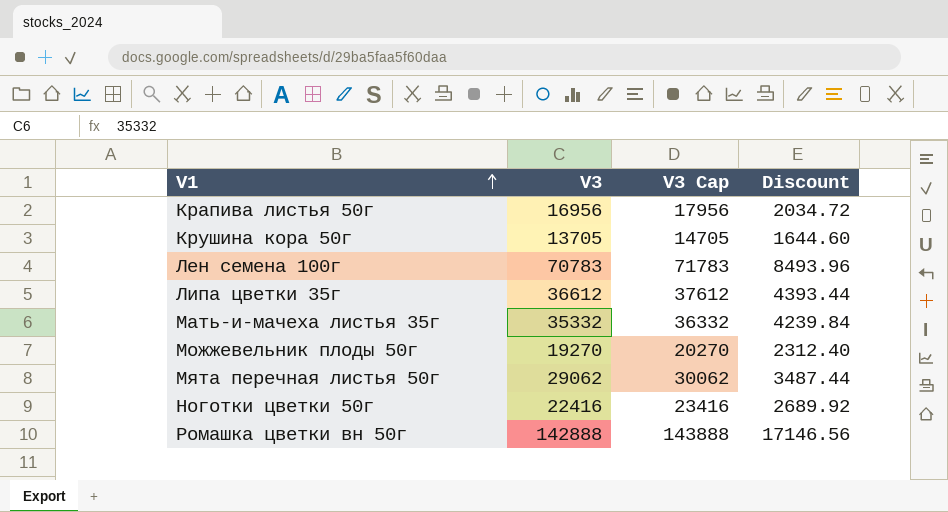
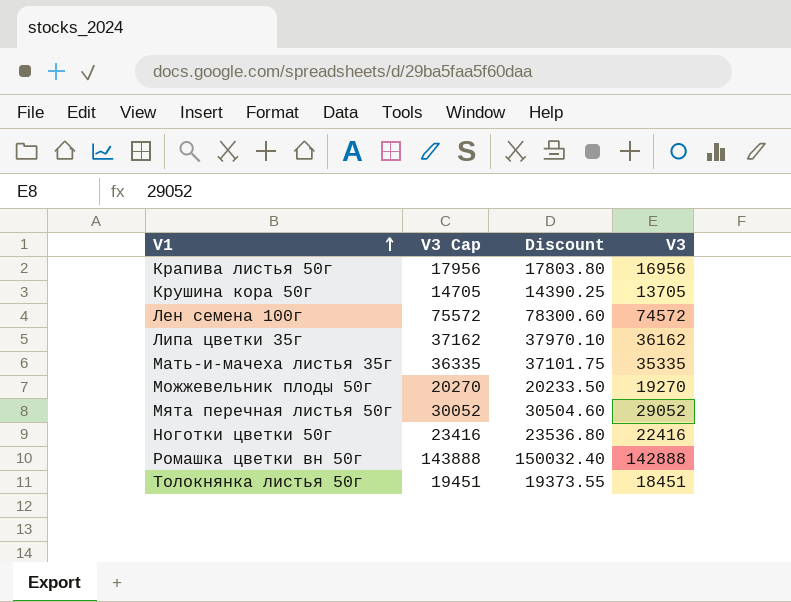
column Discount | formula: [V3] * 0.12 -> [V3] * 1.05
column V3 | position: 2 -> 4
Лен семена 100г | V3 Cap: 71783 -> 75572
Лен семена 100г | V3: 70783 -> 74572
Липа цветки 35г | V3 Cap: 37612 -> 37162
Липа цветки 35г | V3: 36612 -> 36162
Мать-и-мачеха листья 35г | V3 Cap: 36332 -> 36335
Мать-и-мачеха листья 35г | V3: 35332 -> 35335
Мята перечная листья 50г | V3 Cap: 30062 -> 30052
Мята перечная листья 50г | V3: 29062 -> 29052
row Толокнянка листья 50г: none -> 19451 | 19373.55 | 18451

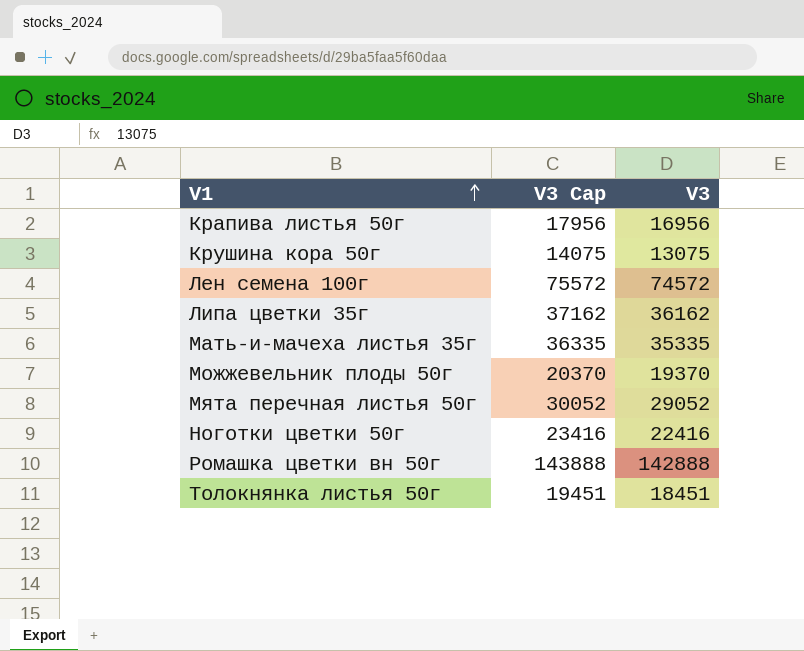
column Discount | formula: [V3] * 1.05 -> none
Крушина кора 50г | V3 Cap: 14705 -> 14075
Крушина кора 50г | V3: 13705 -> 13075
Можжевельник плоды 50г | V3 Cap: 20270 -> 20370
Можжевельник плоды 50г | V3: 19270 -> 19370

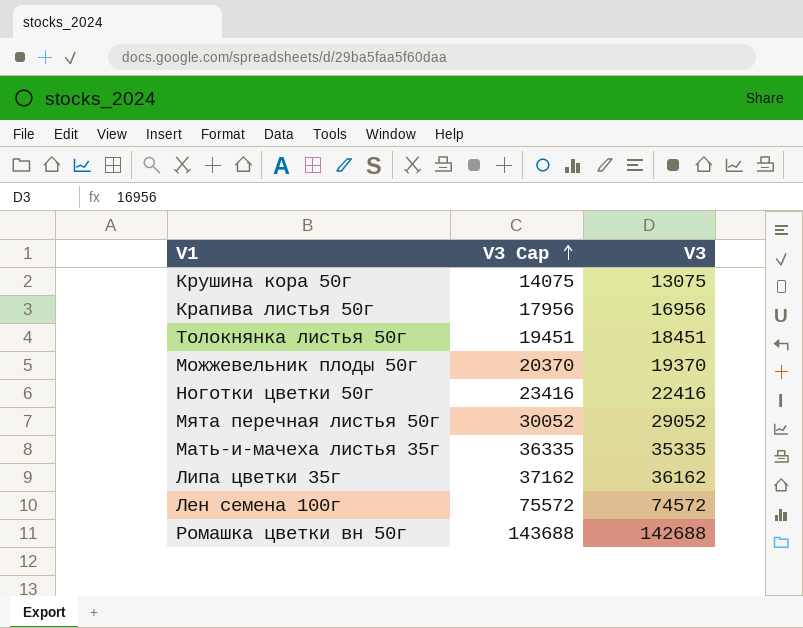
row order: V1 ascending -> V3 Cap ascending
Ромашка цветки вн 50г | V3 Cap: 143888 -> 143688
Ромашка цветки вн 50г | V3: 142888 -> 142688

